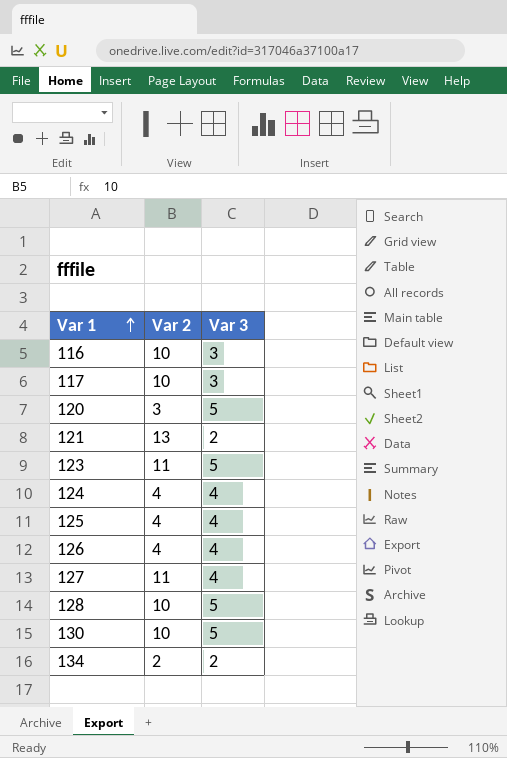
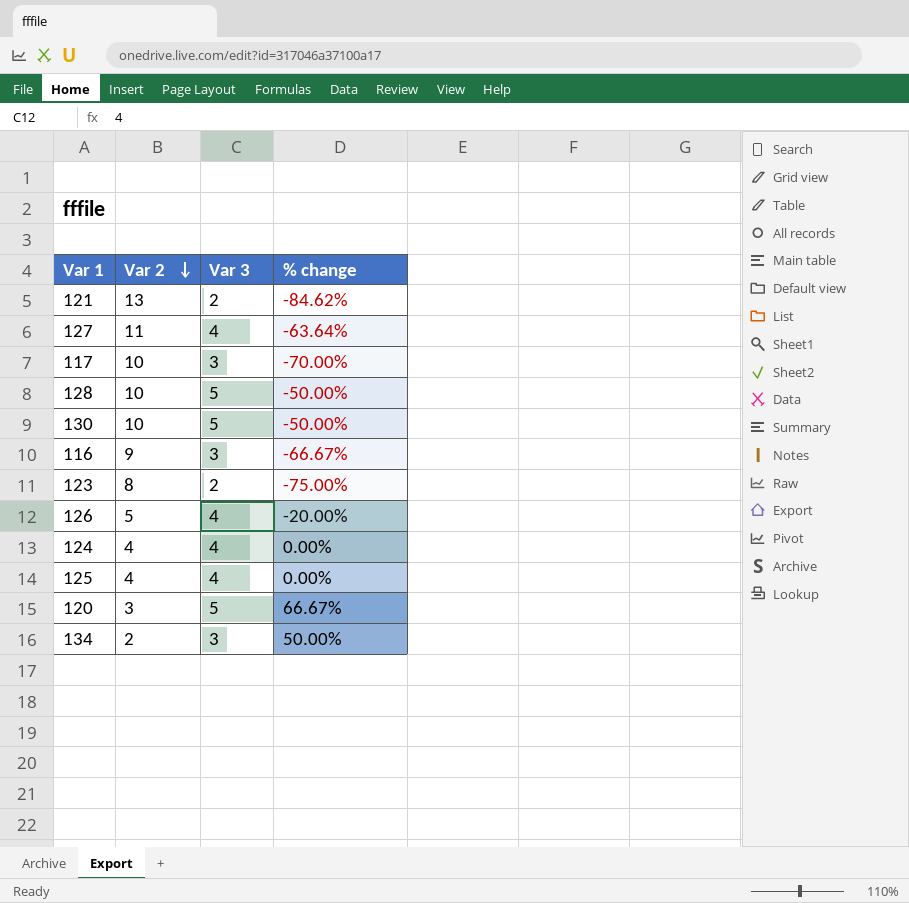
row order: Var 1 ascending -> Var 2 descending
column % change | formula: none -> ([Var 3] - [Var 2]) / [Var 2]
116 | Var 2: 10 -> 9
123 | Var 2: 11 -> 8
123 | Var 3: 5 -> 2
126 | Var 2: 4 -> 5
134 | Var 3: 2 -> 3

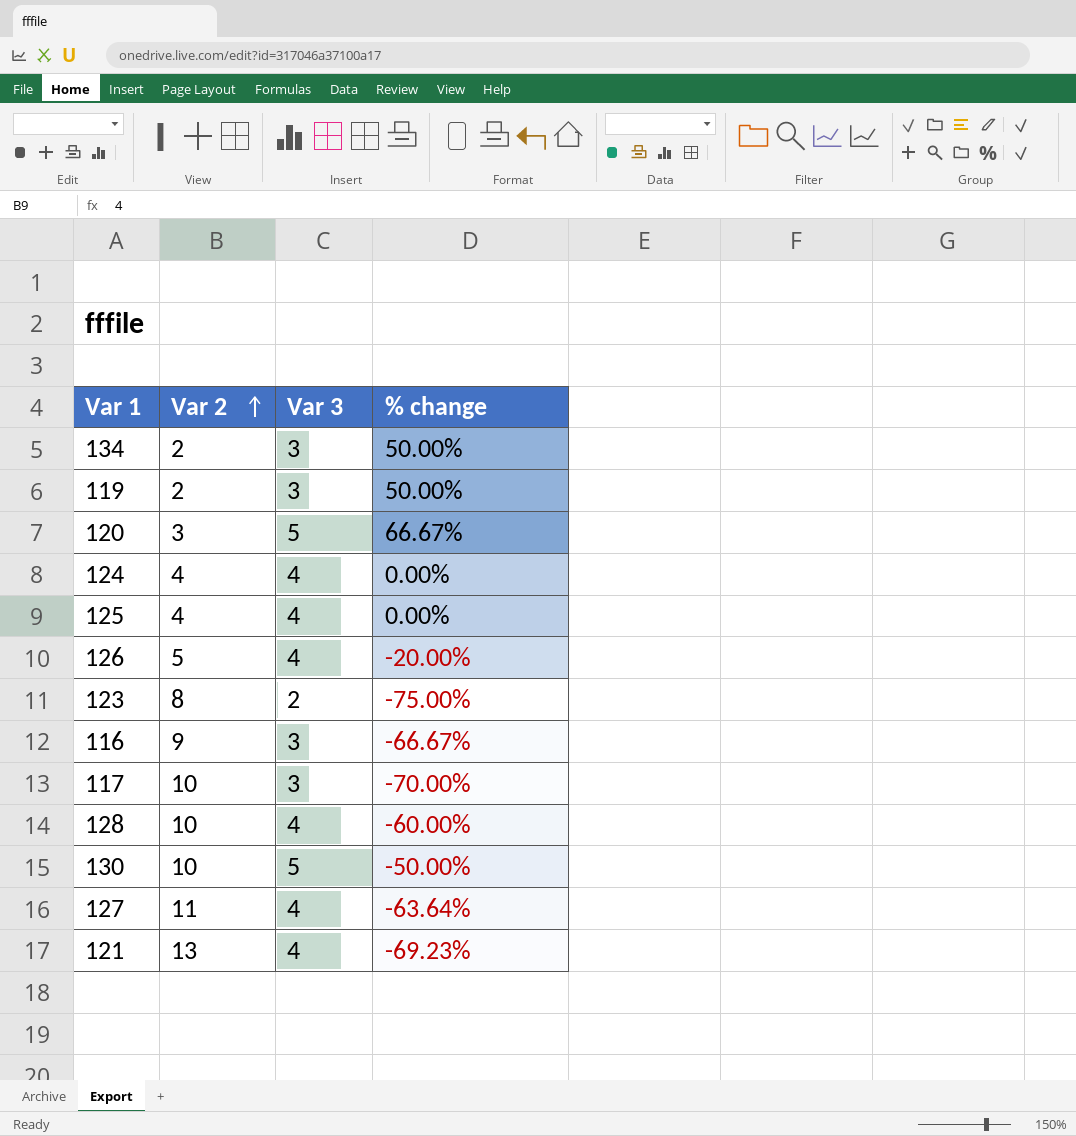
row order: Var 2 descending -> Var 2 ascending
row 119: none -> 2 | 3 | 50.00%
128 | Var 3: 5 -> 4
128 | % change: -50.00% -> -60.00%
121 | Var 3: 2 -> 4
121 | % change: -84.62% -> -69.23%

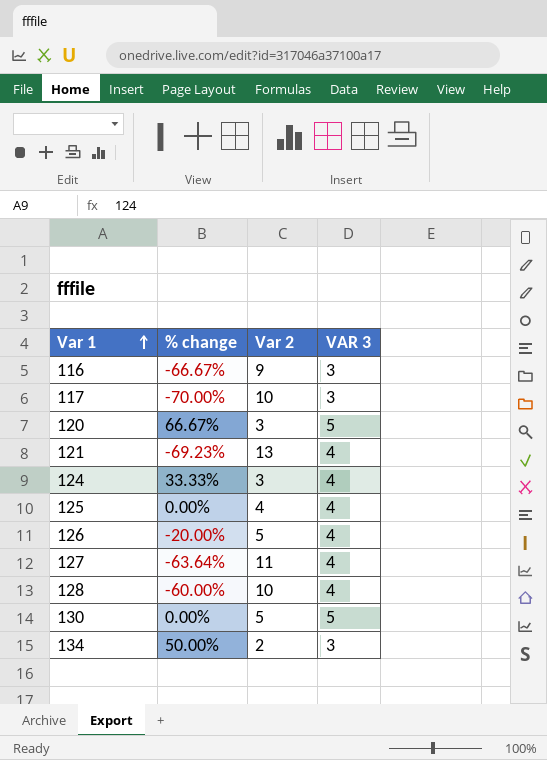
row order: Var 2 ascending -> Var 1 ascending
column % change | position: 4 -> 2
column name: Var 3 -> VAR 3
row 119: 2 | 3 | 50.00% -> none
row 123: 8 | 2 | -75.00% -> none
124 | % change: 0.00% -> 33.33%
124 | Var 2: 4 -> 3
130 | % change: -50.00% -> 0.00%
130 | Var 2: 10 -> 5

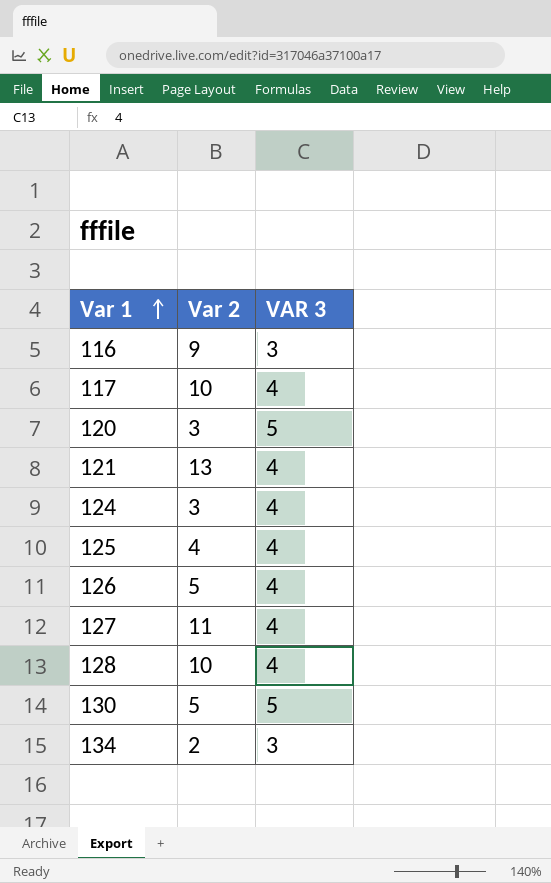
column % change | formula: ([VAR 3] - [Var 2]) / [Var 2] -> none
117 | VAR 3: 3 -> 4

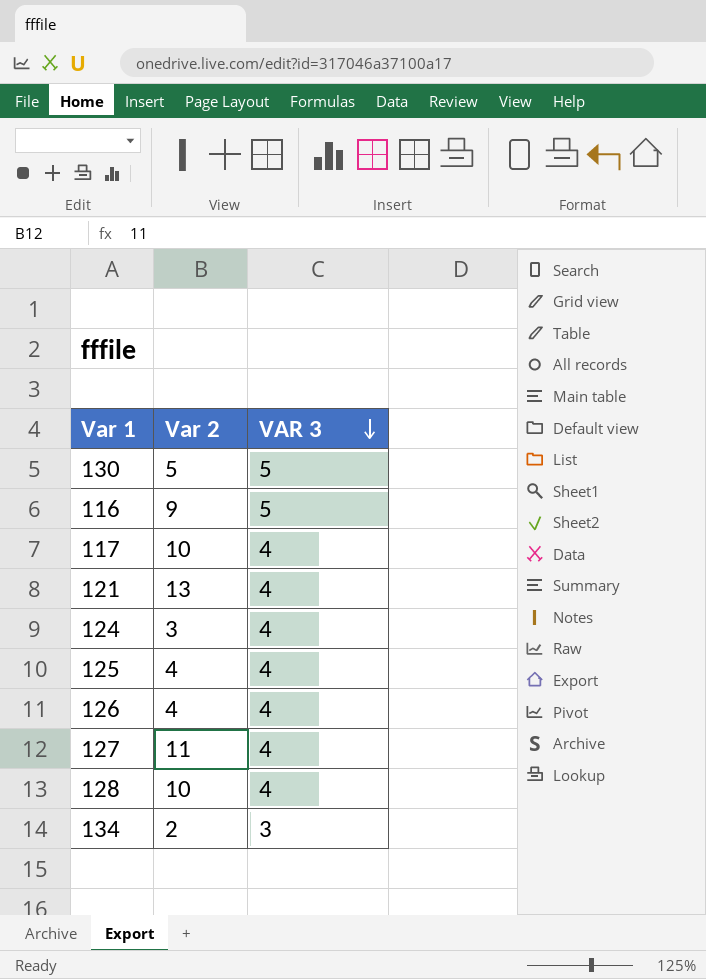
row order: Var 1 ascending -> VAR 3 descending
row 120: 3 | 5 -> none
116 | VAR 3: 3 -> 5
126 | Var 2: 5 -> 4

